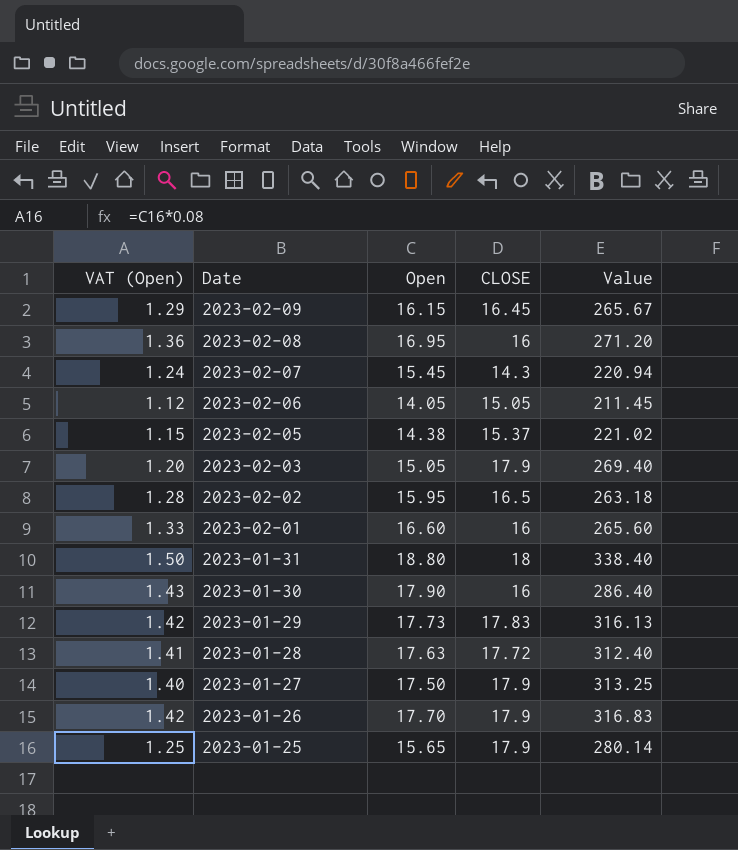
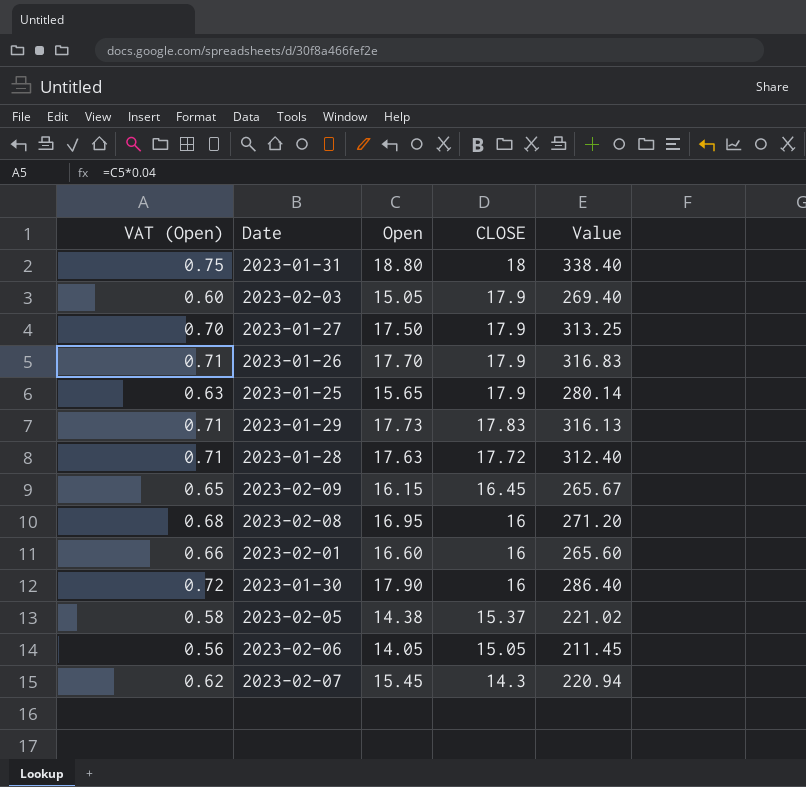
row order: Date descending -> CLOSE descending
column VAT (Open) | formula: [Open] * 0.08 -> [Open] * 0.04
row 2023-02-02: 1.28 | 15.95 | 16.5 | 263.18 -> none

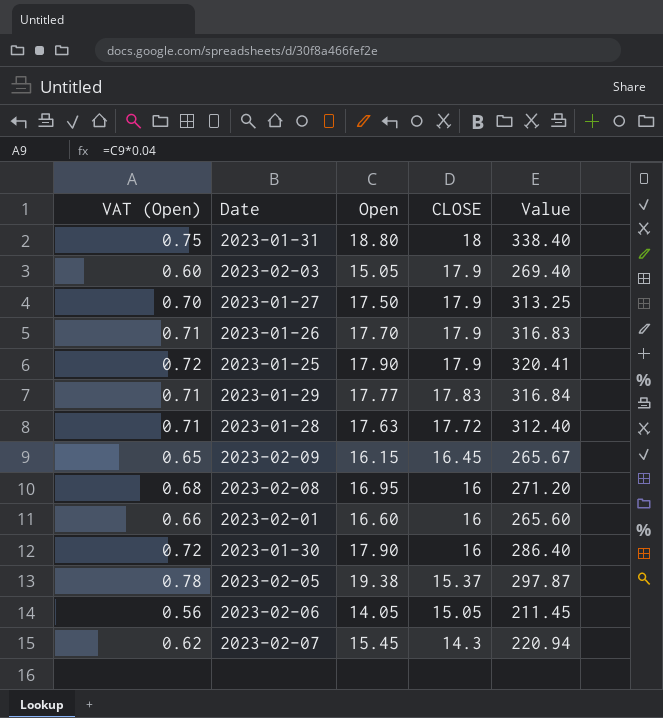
2023-01-25 | VAT (Open): 0.63 -> 0.72
2023-01-25 | Open: 15.65 -> 17.90
2023-01-25 | Value: 280.14 -> 320.41
2023-01-29 | Open: 17.73 -> 17.77
2023-01-29 | Value: 316.13 -> 316.84
2023-02-05 | VAT (Open): 0.58 -> 0.78
2023-02-05 | Open: 14.38 -> 19.38
2023-02-05 | Value: 221.02 -> 297.87

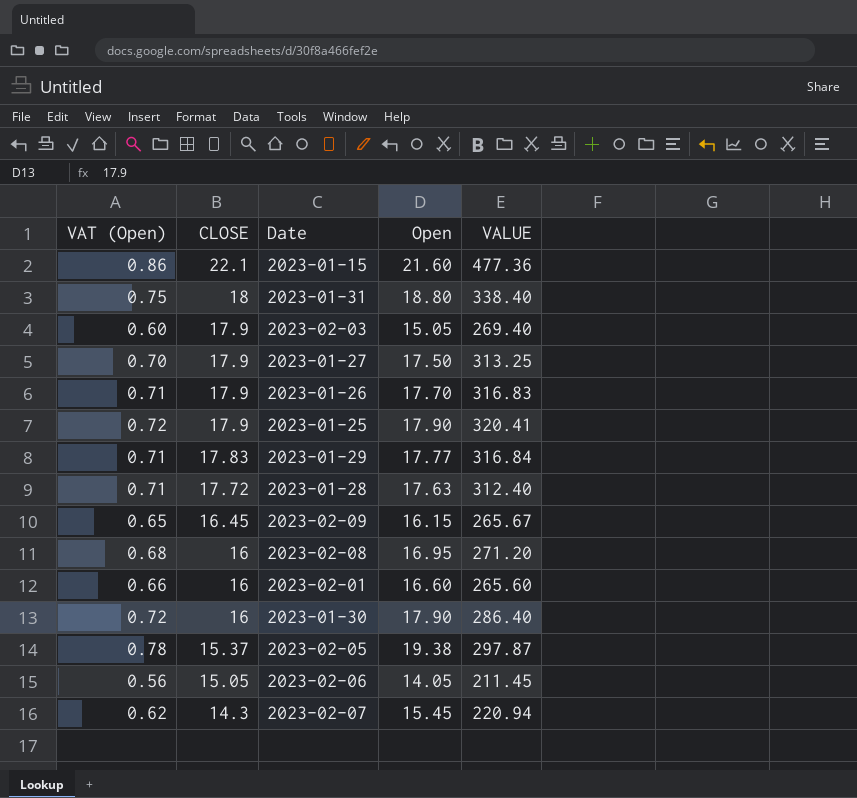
column CLOSE | position: 4 -> 2
column name: Value -> VALUE
row 2023-01-15: none -> 0.86 | 22.1 | 21.60 | 477.36

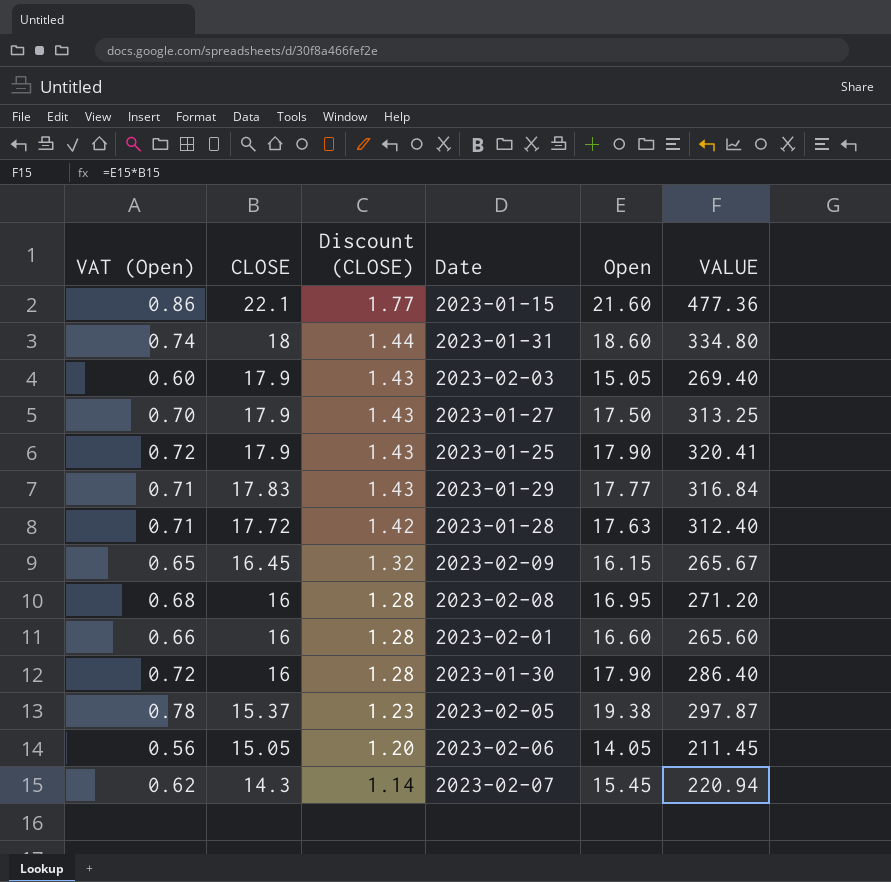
column Discount (CLOSE) | formula: none -> [CLOSE] * 0.08
row 2023-01-26: 0.71 | 17.9 | 17.70 | 316.83 -> none
2023-01-31 | VAT (Open): 0.75 -> 0.74
2023-01-31 | Open: 18.80 -> 18.60
2023-01-31 | VALUE: 338.40 -> 334.80

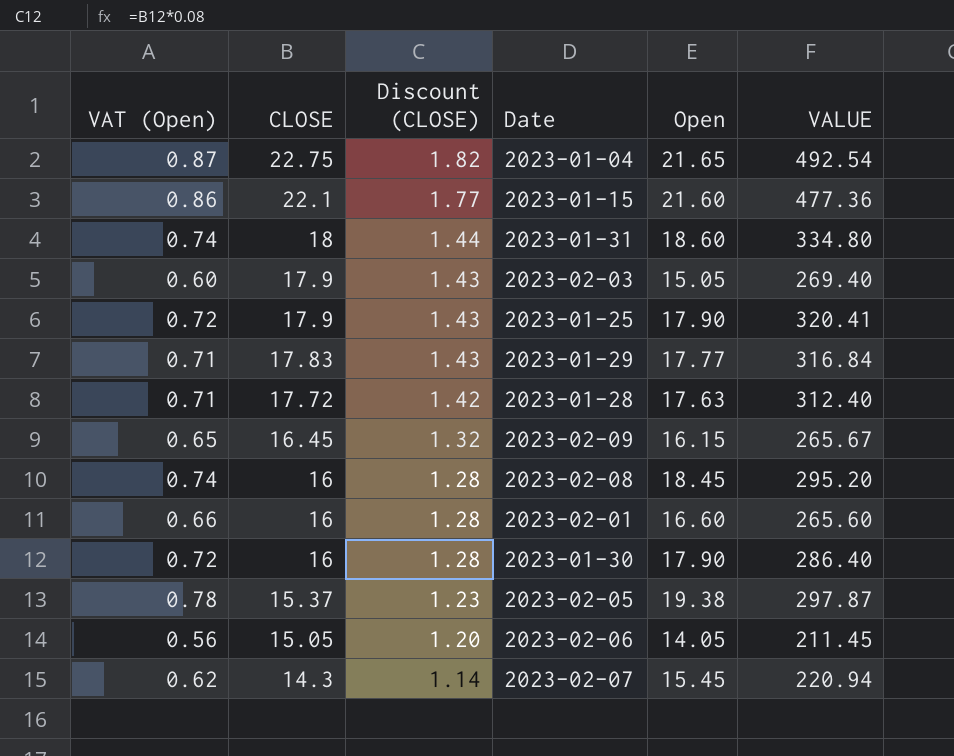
row 2023-01-27: 0.70 | 17.9 | 1.43 | 17.50 | 313.25 -> none
row 2023-01-04: none -> 0.87 | 22.75 | 1.82 | 21.65 | 492.54
2023-02-08 | VAT (Open): 0.68 -> 0.74
2023-02-08 | Open: 16.95 -> 18.45
2023-02-08 | VALUE: 271.20 -> 295.20

